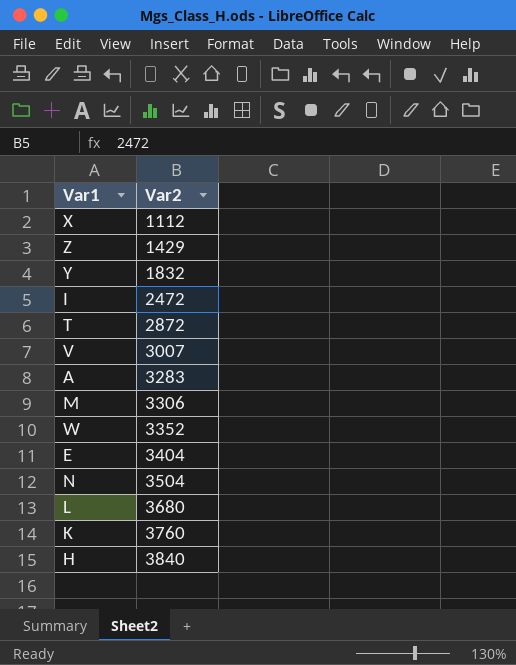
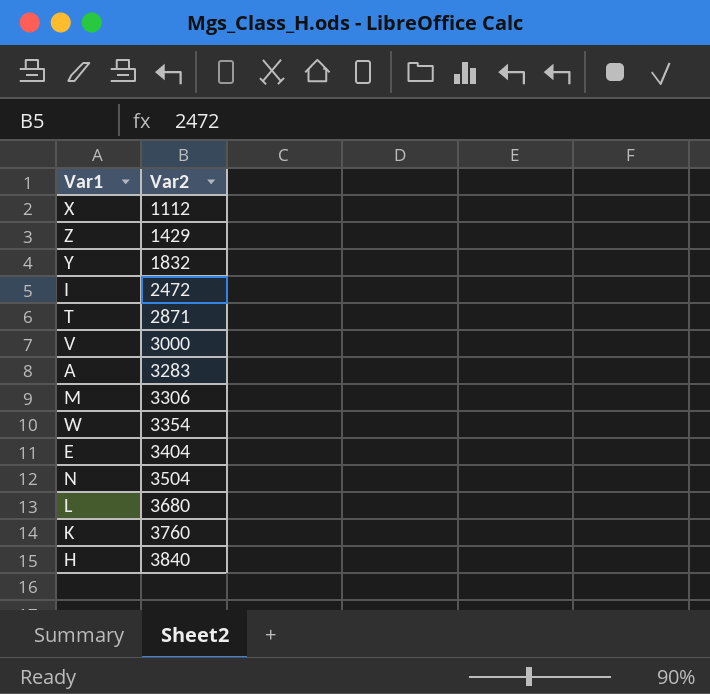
T | Var2: 2872 -> 2871
V | Var2: 3007 -> 3000
W | Var2: 3352 -> 3354

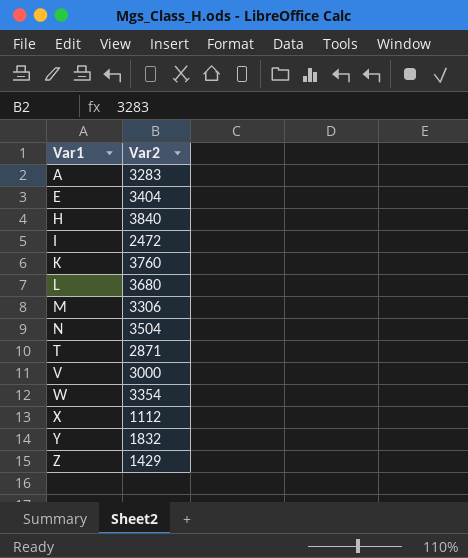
row order: Var2 ascending -> Var1 ascending

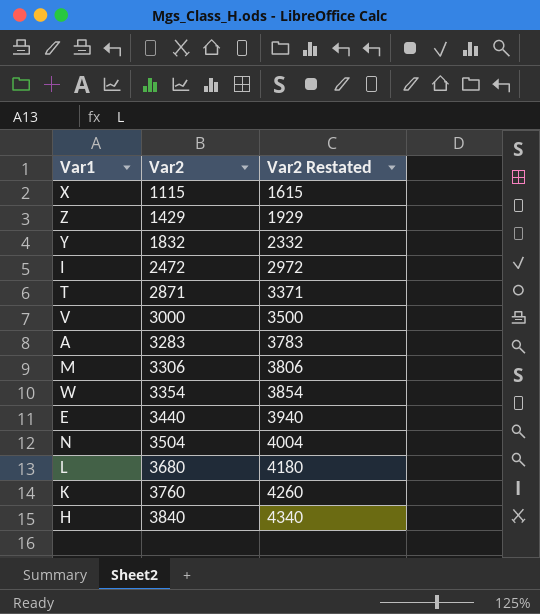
row order: Var1 ascending -> Var2 ascending
column Var2 Restated | formula: none -> [Var2] + 500
X | Var2: 1112 -> 1115
E | Var2: 3404 -> 3440

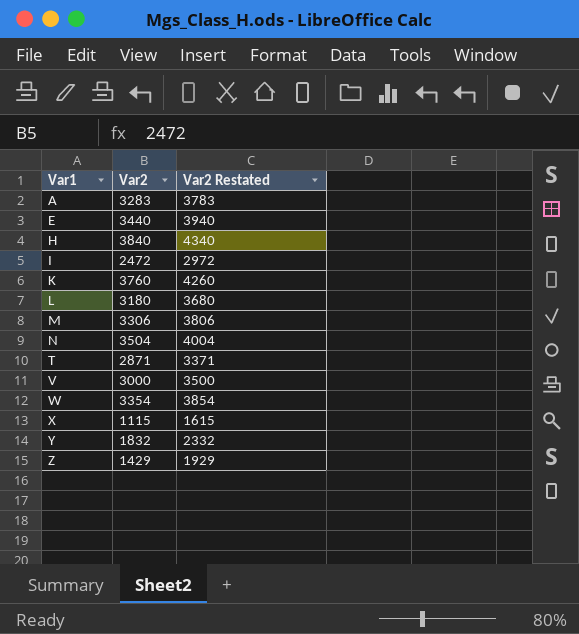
row order: Var2 ascending -> Var1 ascending
L | Var2: 3680 -> 3180
L | Var2 Restated: 4180 -> 3680

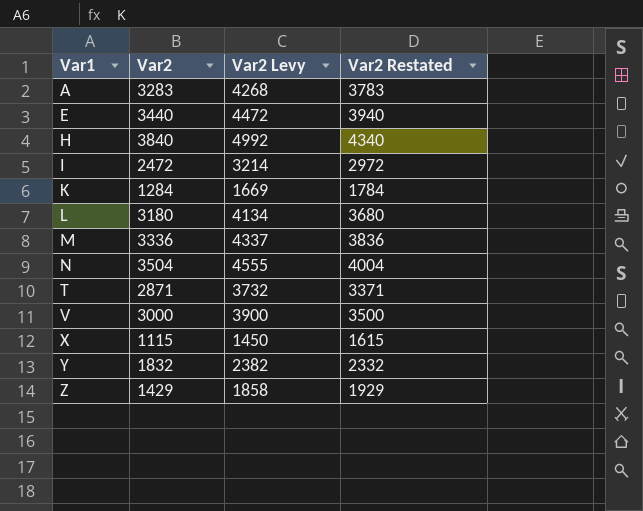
column Var2 Levy | formula: none -> [Var2] * 1.3
row W: 3354 | 3854 -> none
K | Var2: 3760 -> 1284
K | Var2 Restated: 4260 -> 1784
M | Var2: 3306 -> 3336
M | Var2 Restated: 3806 -> 3836

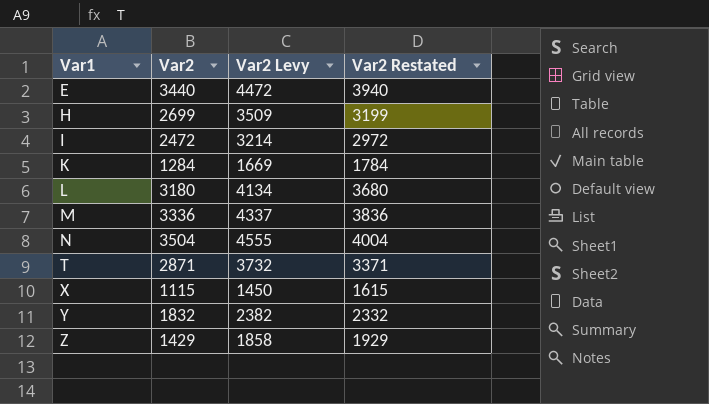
row A: 3283 | 4268 | 3783 -> none
row V: 3000 | 3900 | 3500 -> none
H | Var2: 3840 -> 2699
H | Var2 Levy: 4992 -> 3509
H | Var2 Restated: 4340 -> 3199

